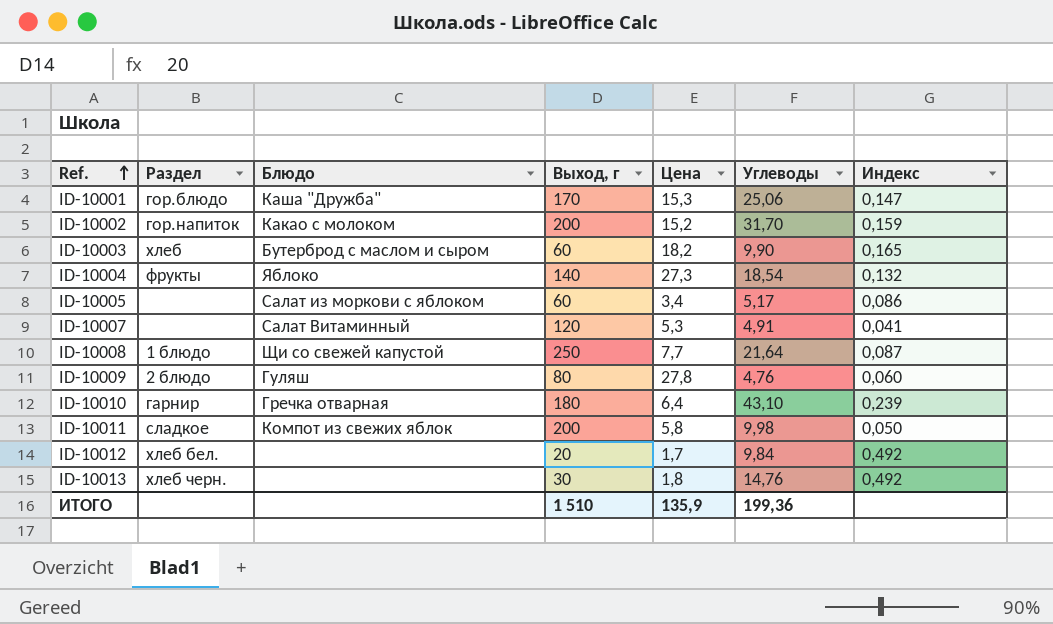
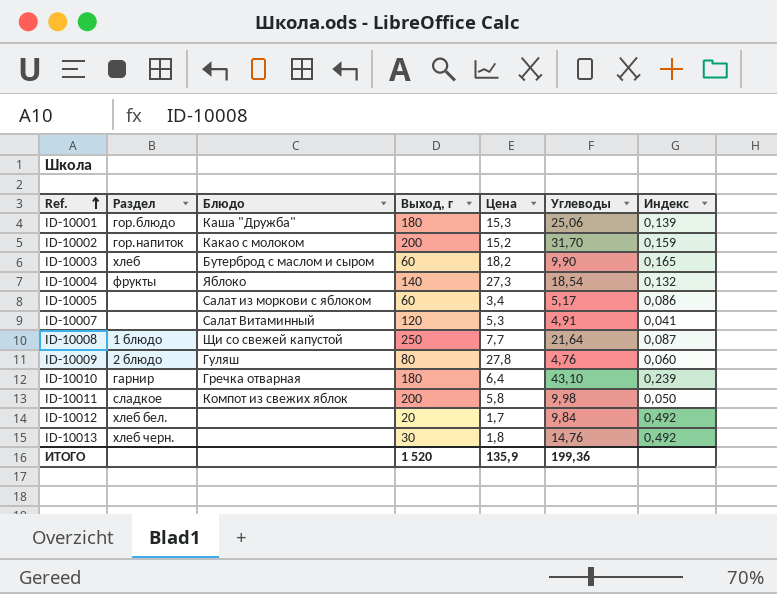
ID-10001 | Выход, г: 170 -> 180
ID-10001 | Индекс: 0,147 -> 0,139
ИТОГО | Выход, г: 1 510 -> 1 520

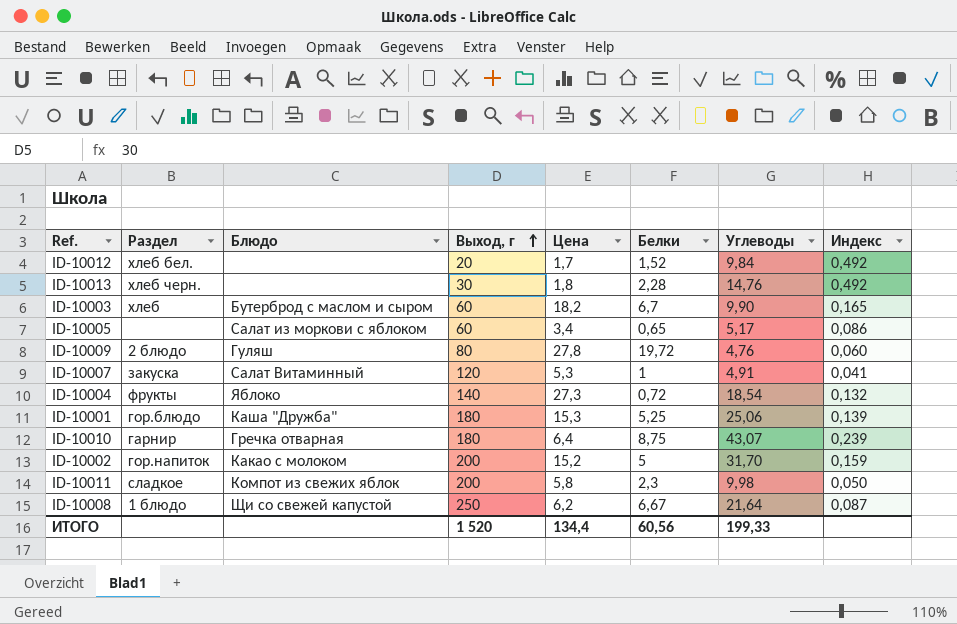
row order: Ref. ascending -> Выход, г ascending
column Белки | position: none -> 6
ID-10007 | Раздел: none -> закуска
ID-10010 | Углеводы: 43,10 -> 43,07
ID-10008 | Цена: 7,7 -> 6,2
ИТОГО | Цена: 135,9 -> 134,4
ИТОГО | Углеводы: 199,36 -> 199,33

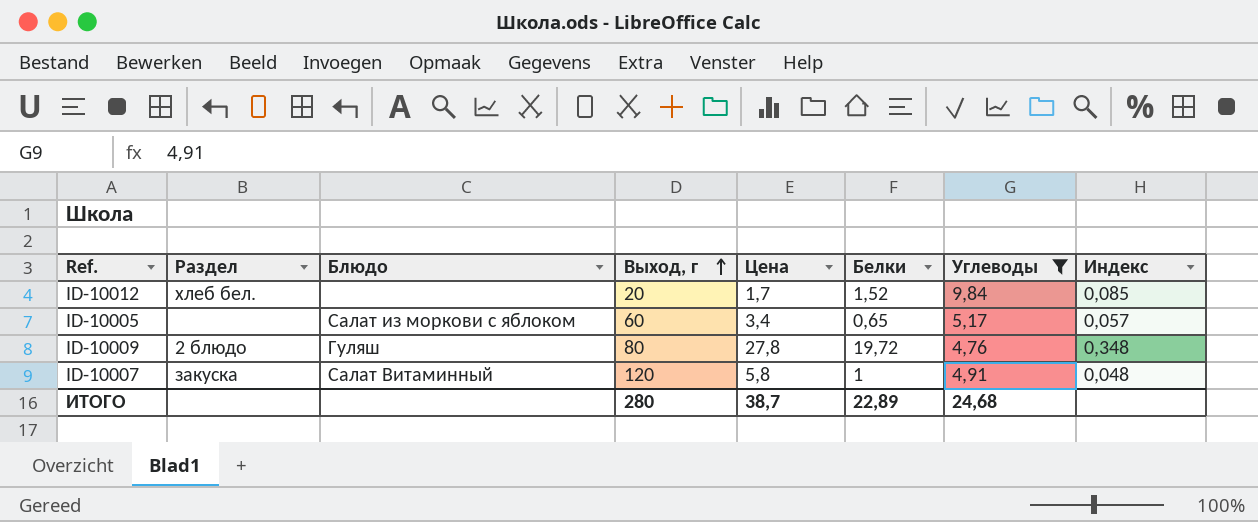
filter: none -> Углеводы <= 9,84
column Индекс | formula: [Углеводы] / [Выход, г] -> [Цена] / [Выход, г]
ID-10007 | Цена: 5,3 -> 5,8
ИТОГО | Выход, г: 1 520 -> 280
ИТОГО | Цена: 134,4 -> 38,7
ИТОГО | Белки: 60,56 -> 22,89
ИТОГО | Углеводы: 199,33 -> 24,68

